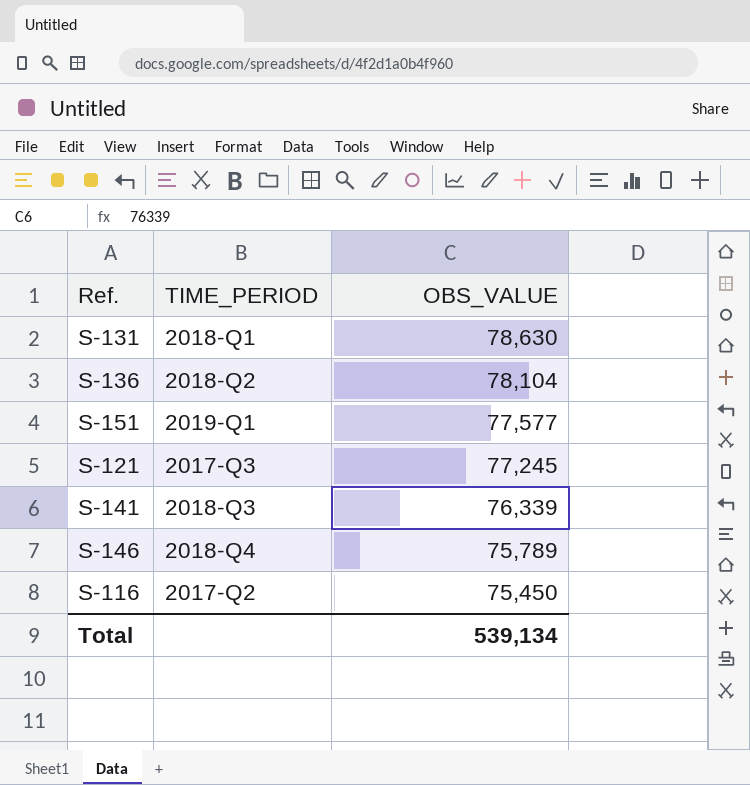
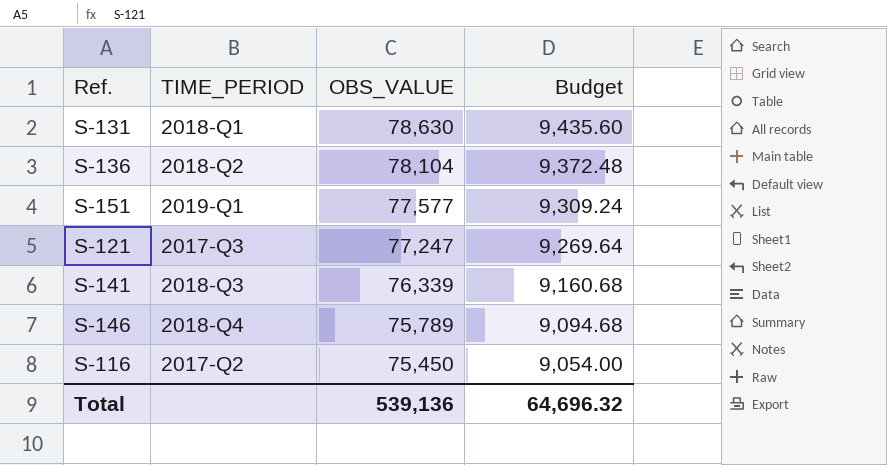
column Budget | formula: none -> [OBS_VALUE] * 0.12
S-121 | OBS_VALUE: 77,245 -> 77,247
Total | OBS_VALUE: 539,134 -> 539,136

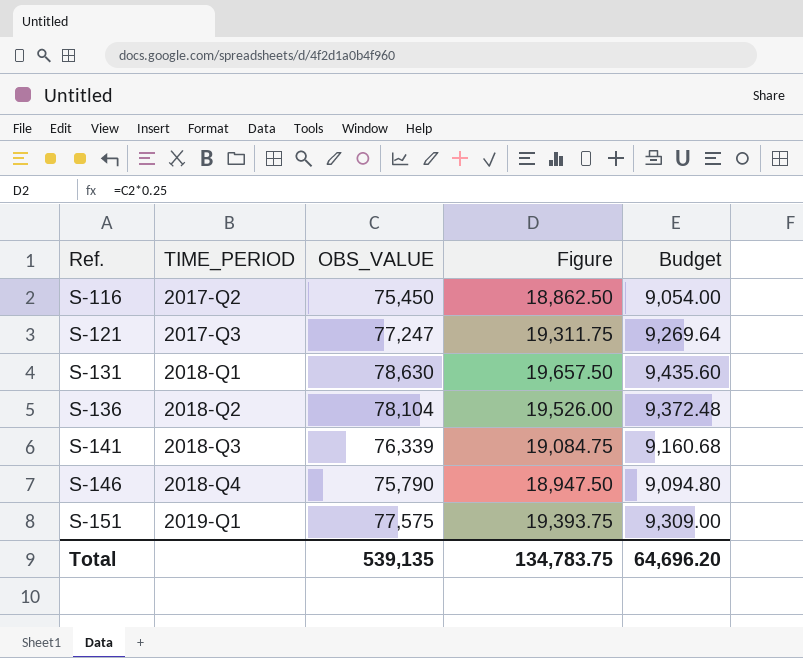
row order: OBS_VALUE descending -> Ref. ascending
column Figure | formula: none -> [OBS_VALUE] * 0.25
S-146 | OBS_VALUE: 75,789 -> 75,790
S-146 | Budget: 9,094.68 -> 9,094.80
S-151 | OBS_VALUE: 77,577 -> 77,575
S-151 | Budget: 9,309.24 -> 9,309.00
Total | OBS_VALUE: 539,136 -> 539,135
Total | Budget: 64,696.32 -> 64,696.20

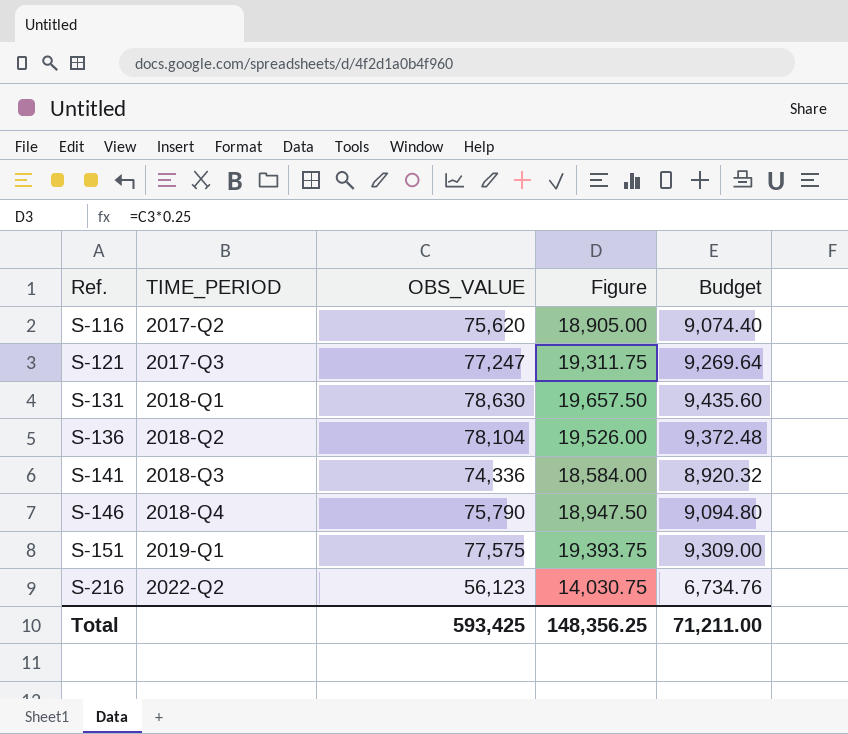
S-116 | OBS_VALUE: 75,450 -> 75,620
S-116 | Figure: 18,862.50 -> 18,905.00
S-116 | Budget: 9,054.00 -> 9,074.40
S-141 | OBS_VALUE: 76,339 -> 74,336
S-141 | Figure: 19,084.75 -> 18,584.00
S-141 | Budget: 9,160.68 -> 8,920.32
row S-216: none -> 2022-Q2 | 56,123 | 14,030.75 | 6,734.76
Total | OBS_VALUE: 539,135 -> 593,425
Total | Figure: 134,783.75 -> 148,356.25
Total | Budget: 64,696.20 -> 71,211.00

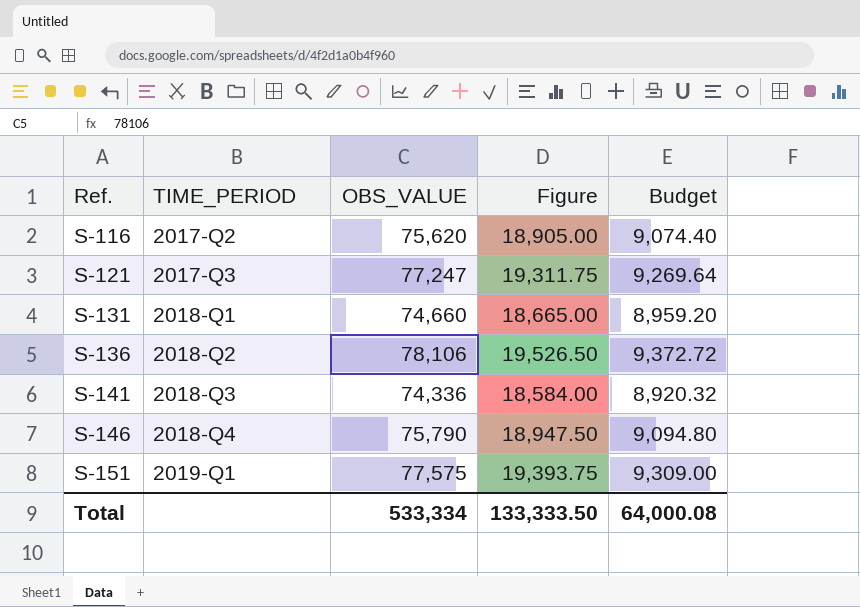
row S-216: 2022-Q2 | 56,123 | 14,030.75 | 6,734.76 -> none
S-131 | OBS_VALUE: 78,630 -> 74,660
S-131 | Figure: 19,657.50 -> 18,665.00
S-131 | Budget: 9,435.60 -> 8,959.20
S-136 | OBS_VALUE: 78,104 -> 78,106
S-136 | Figure: 19,526.00 -> 19,526.50
S-136 | Budget: 9,372.48 -> 9,372.72
Total | OBS_VALUE: 593,425 -> 533,334
Total | Figure: 148,356.25 -> 133,333.50
Total | Budget: 71,211.00 -> 64,000.08

